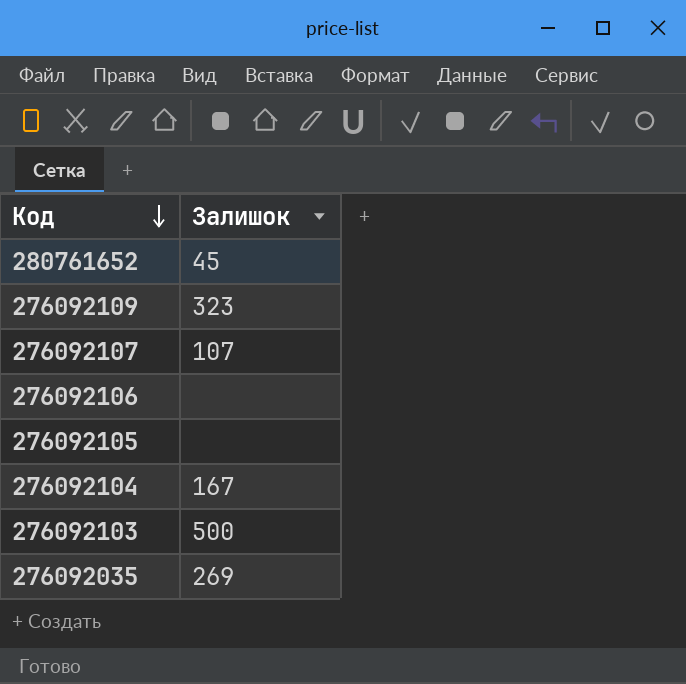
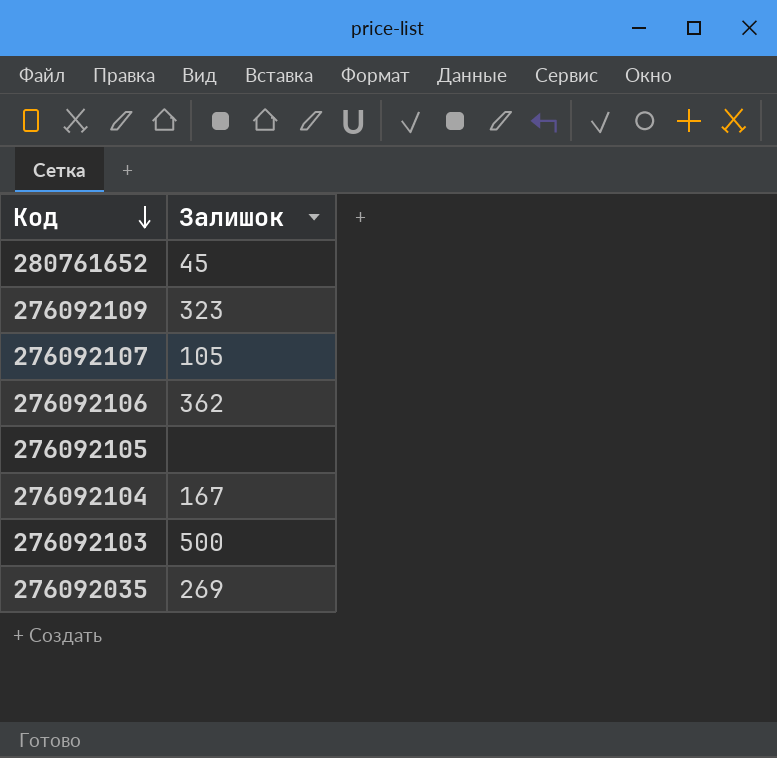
276092107 | Залишок: 107 -> 105
276092106 | Залишок: none -> 362

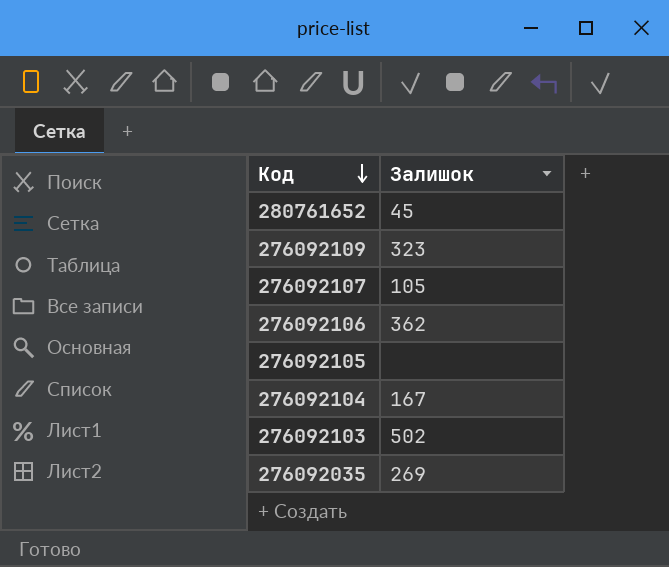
276092103 | Залишок: 500 -> 502

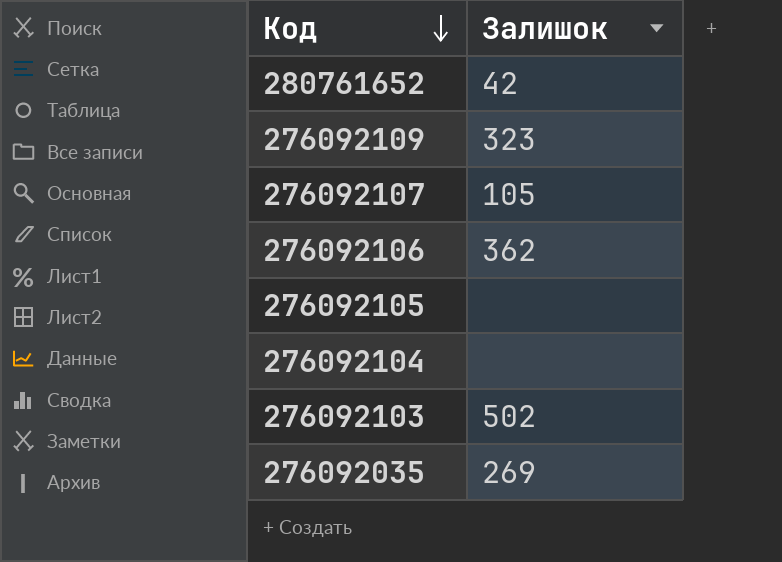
280761652 | Залишок: 45 -> 42
276092104 | Залишок: 167 -> none

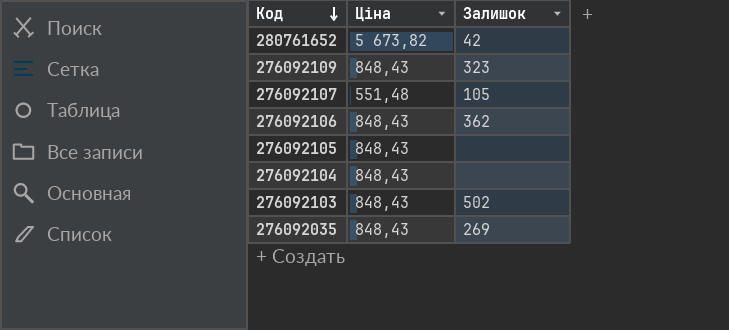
column Ціна | position: none -> 2

